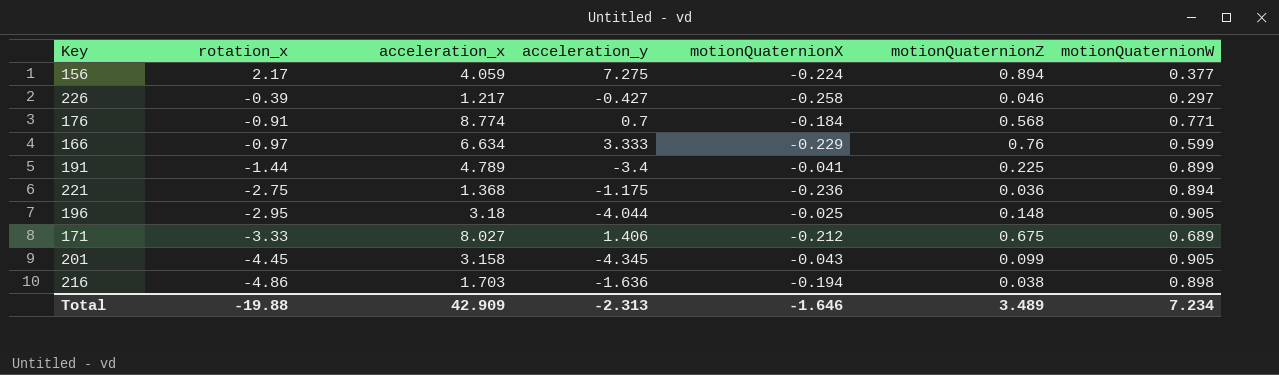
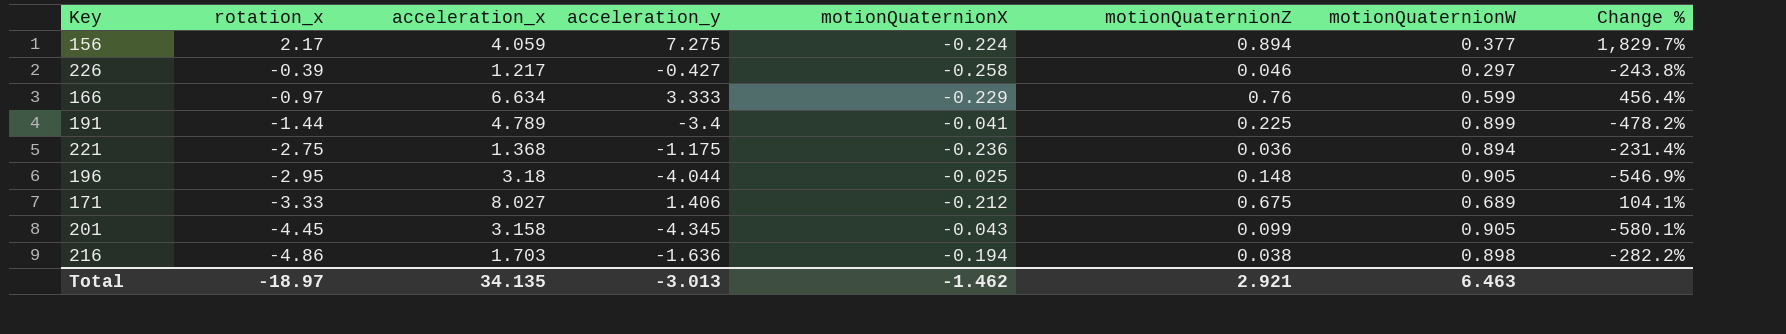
column Change % | formula: none -> ([acceleration_y] - [motionQuaternionW]) / [motionQuaternionW]
row 176: -0.91 | 8.774 | 0.7 | -0.184 | 0.568 | 0.771 -> none
Total | rotation_x: -19.88 -> -18.97
Total | acceleration_x: 42.909 -> 34.135
Total | acceleration_y: -2.313 -> -3.013
Total | motionQuaternionX: -1.646 -> -1.462
Total | motionQuaternionZ: 3.489 -> 2.921
Total | motionQuaternionW: 7.234 -> 6.463

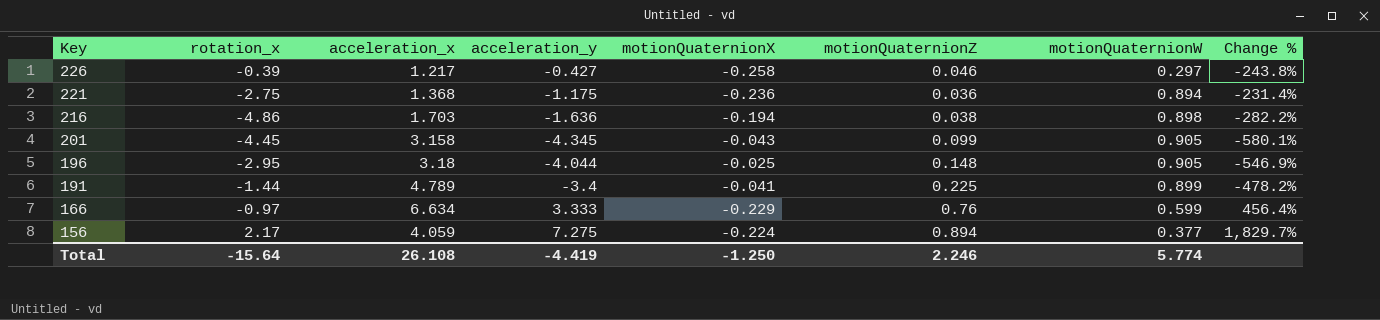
row order: rotation_x descending -> Key descending
row 171: -3.33 | 8.027 | 1.406 | -0.212 | 0.675 | 0.689 | 104.1% -> none
Total | rotation_x: -18.97 -> -15.64
Total | acceleration_x: 34.135 -> 26.108
Total | acceleration_y: -3.013 -> -4.419
Total | motionQuaternionX: -1.462 -> -1.250
Total | motionQuaternionZ: 2.921 -> 2.246
Total | motionQuaternionW: 6.463 -> 5.774

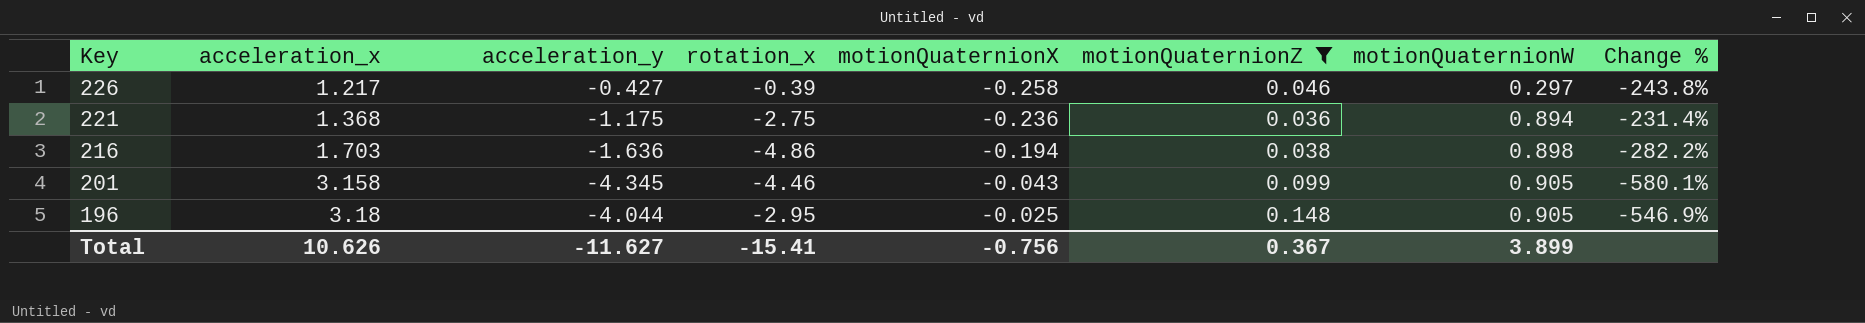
filter: none -> motionQuaternionZ <= 0.148
column rotation_x | position: 2 -> 4
201 | rotation_x: -4.45 -> -4.46
Total | acceleration_x: 26.108 -> 10.626
Total | acceleration_y: -4.419 -> -11.627
Total | rotation_x: -15.64 -> -15.41
Total | motionQuaternionX: -1.250 -> -0.756
Total | motionQuaternionZ: 2.246 -> 0.367
Total | motionQuaternionW: 5.774 -> 3.899

